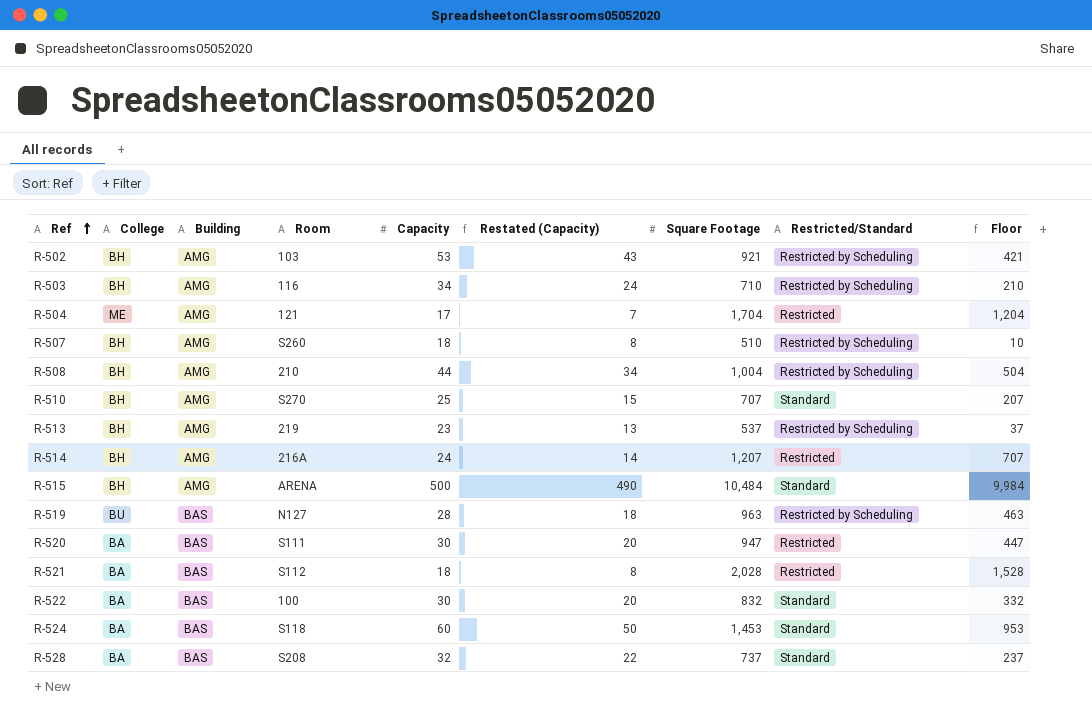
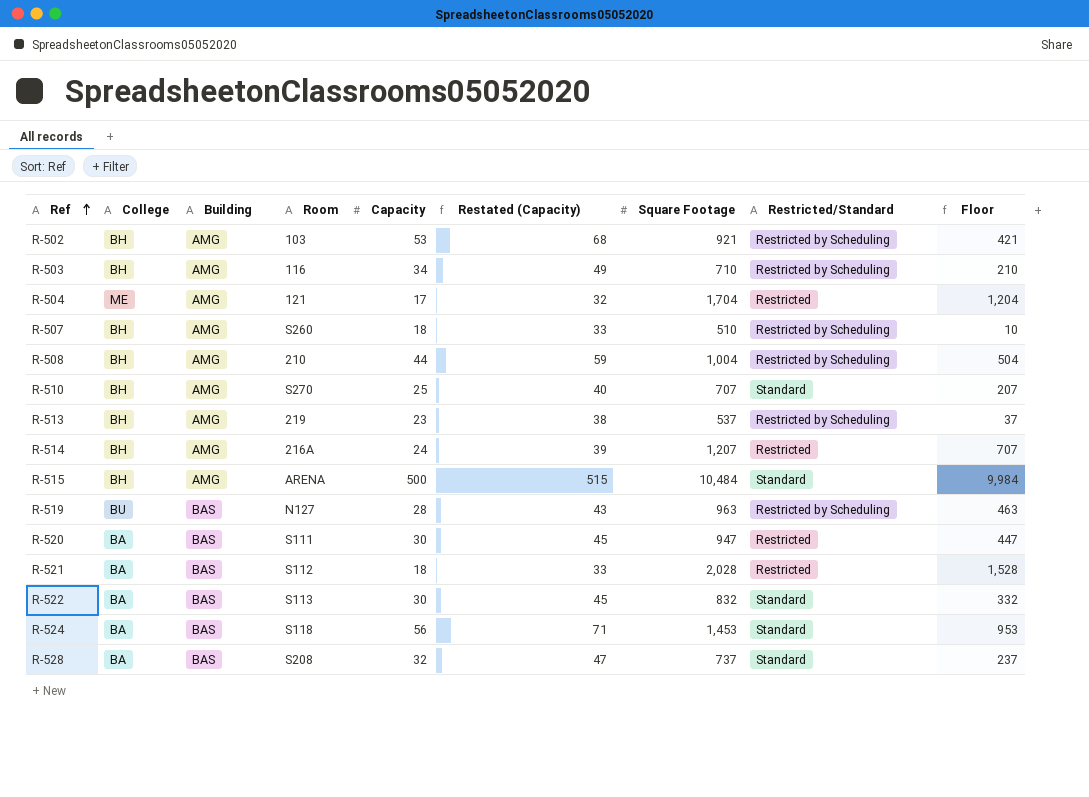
column Restated (Capacity) | formula: [Capacity] - 10 -> [Capacity] + 15
R-522 | Room: 100 -> S113
R-524 | Capacity: 60 -> 56

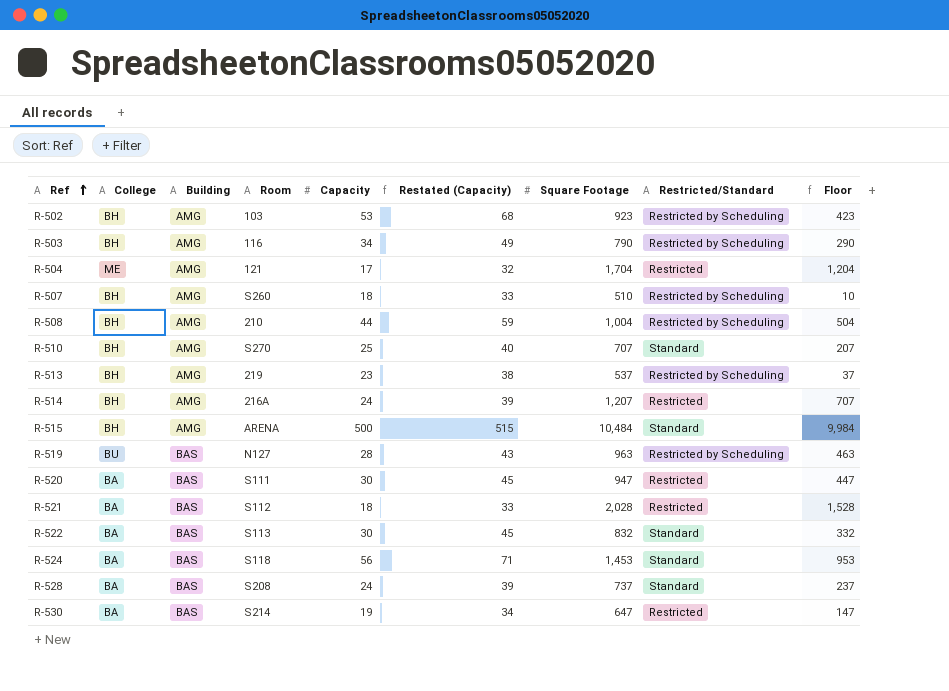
R-502 | Square Footage: 921 -> 923
R-502 | Floor: 421 -> 423
R-503 | Square Footage: 710 -> 790
R-503 | Floor: 210 -> 290
R-528 | Capacity: 32 -> 24
R-528 | Restated (Capacity): 47 -> 39
row R-530: none -> BA | BAS | S214 | 19 | 34 | 647 | Restricted | 147

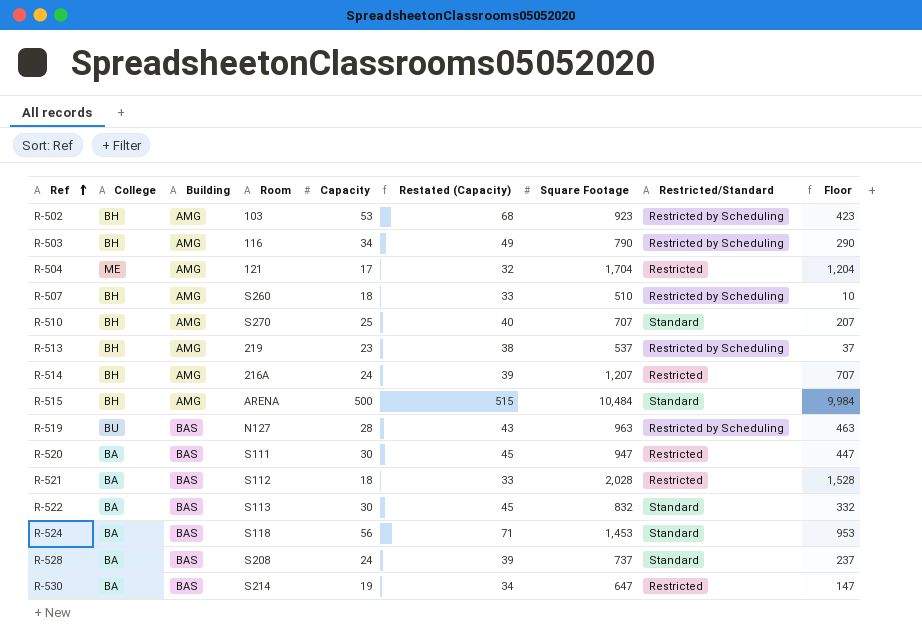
row R-508: BH | AMG | 210 | 44 | 59 | 1,004 | Restricted by Scheduling | 504 -> none

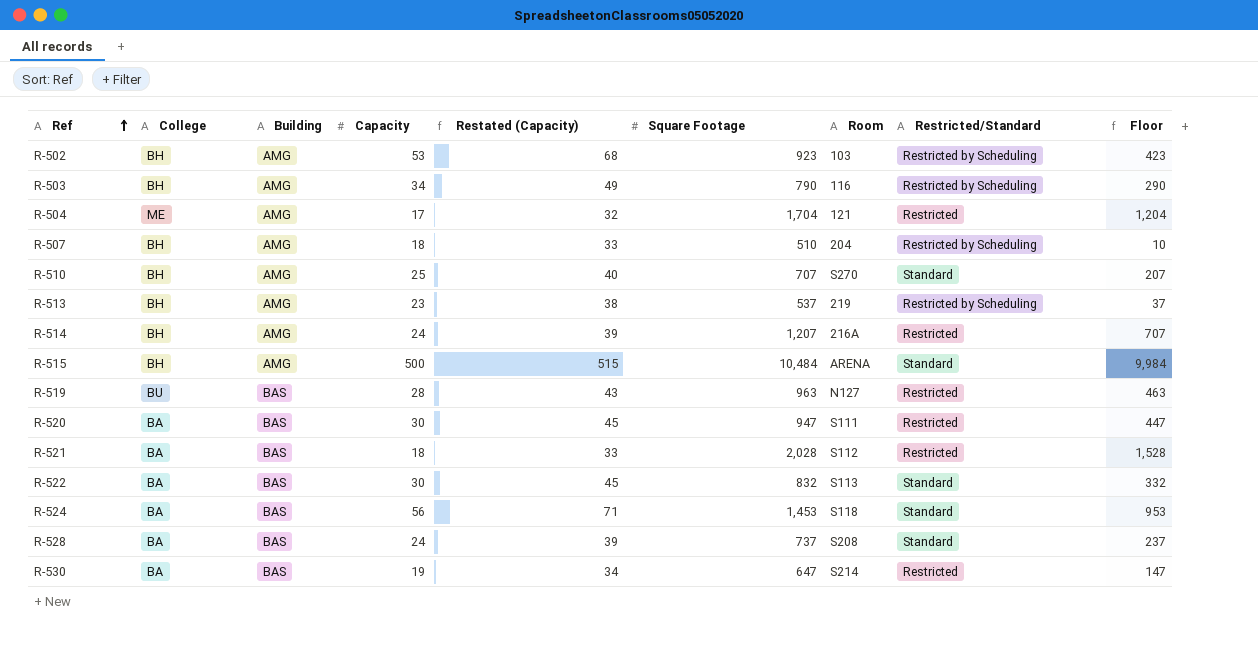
column Room | position: 4 -> 7
R-507 | Room: S260 -> 204
R-519 | Restricted/Standard: Restricted by Scheduling -> Restricted

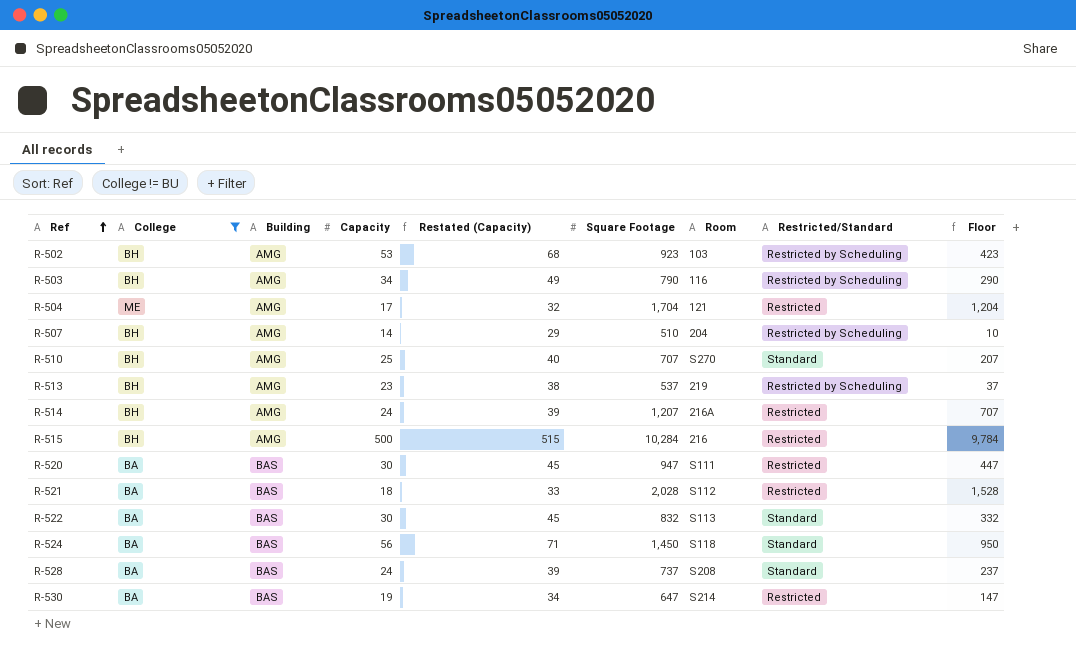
filter: none -> College != BU
R-507 | Capacity: 18 -> 14
R-507 | Restated (Capacity): 33 -> 29
R-515 | Square Footage: 10,484 -> 10,284
R-515 | Room: ARENA -> 216
R-515 | Restricted/Standard: Standard -> Restricted
R-515 | Floor: 9,984 -> 9,784
R-524 | Square Footage: 1,453 -> 1,450
R-524 | Floor: 953 -> 950

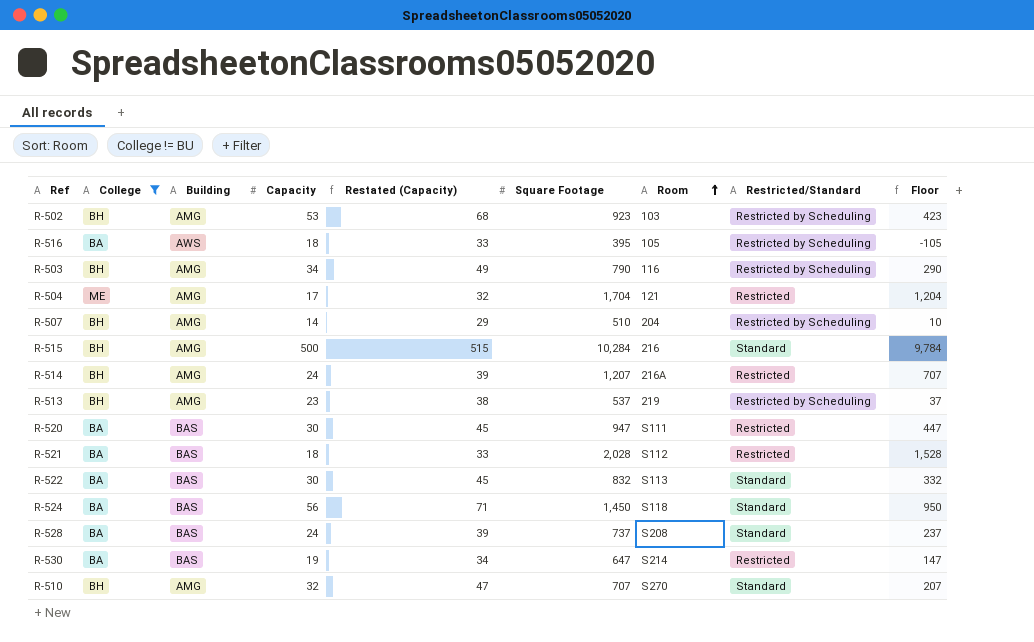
row order: Ref ascending -> Room ascending
row R-516: none -> BA | AWS | 18 | 33 | 395 | 105 | Restricted by Scheduling | -105
R-515 | Restricted/Standard: Restricted -> Standard
R-510 | Capacity: 25 -> 32
R-510 | Restated (Capacity): 40 -> 47

